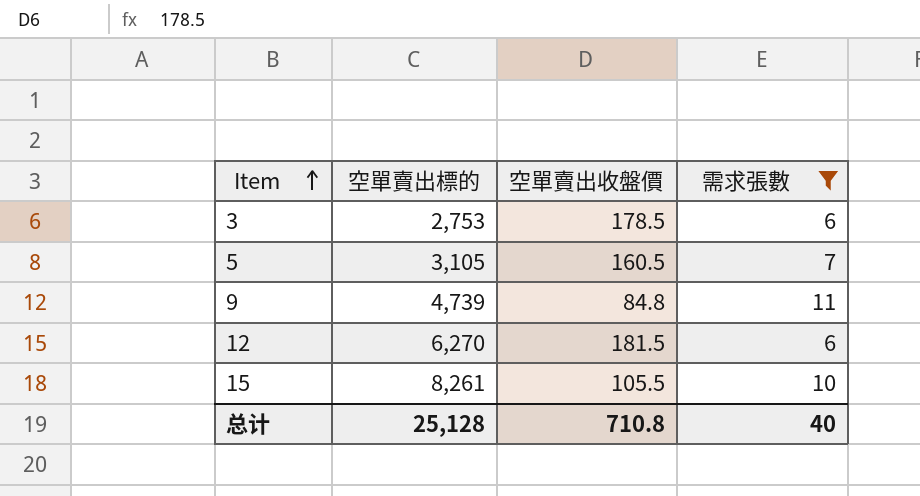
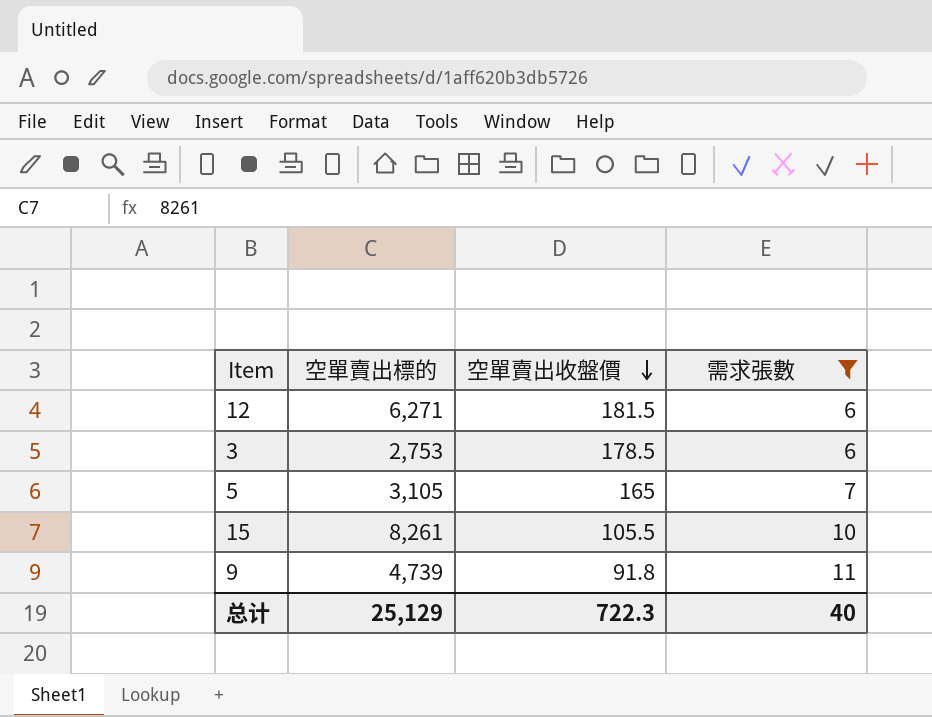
row order: Item ascending -> 空單賣出收盤價 descending
12 | 空單賣出標的: 6,270 -> 6,271
5 | 空單賣出收盤價: 160.5 -> 165
9 | 空單賣出收盤價: 84.8 -> 91.8
总计 | 空單賣出標的: 25,128 -> 25,129
总计 | 空單賣出收盤價: 710.8 -> 722.3

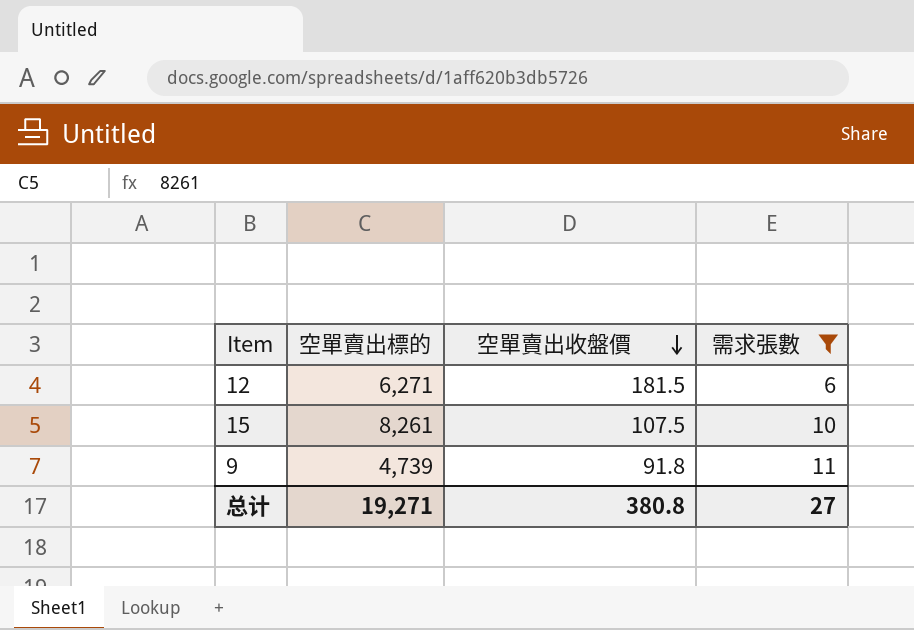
row 3: 2,753 | 178.5 | 6 -> none
row 5: 3,105 | 165 | 7 -> none
15 | 空單賣出收盤價: 105.5 -> 107.5
总计 | 空單賣出標的: 25,129 -> 19,271
总计 | 空單賣出收盤價: 722.3 -> 380.8
总计 | 需求張數: 40 -> 27

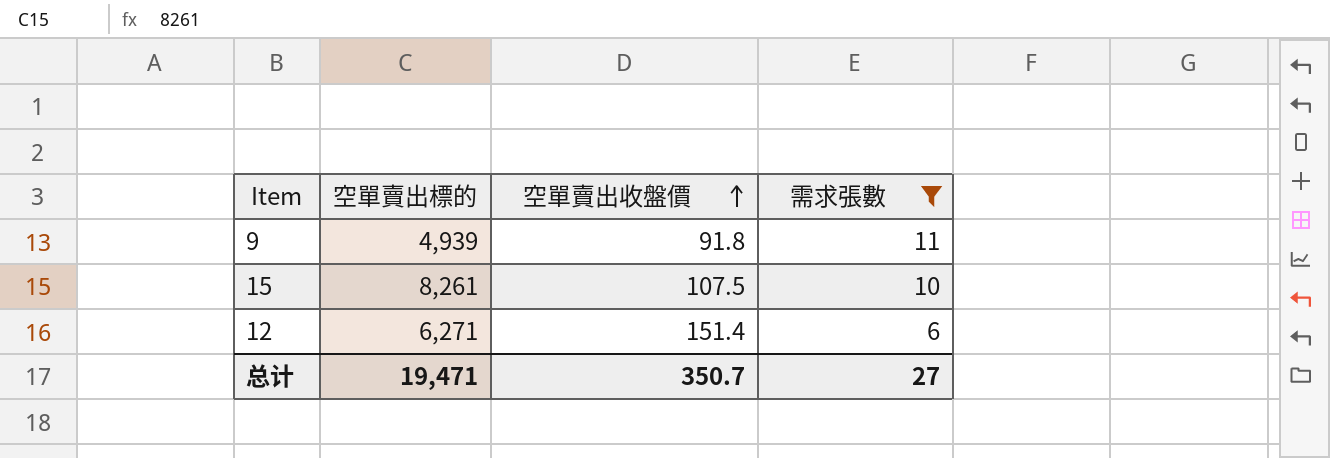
row order: 空單賣出收盤價 descending -> 空單賣出收盤價 ascending
9 | 空單賣出標的: 4,739 -> 4,939
12 | 空單賣出收盤價: 181.5 -> 151.4
总计 | 空單賣出標的: 19,271 -> 19,471
总计 | 空單賣出收盤價: 380.8 -> 350.7

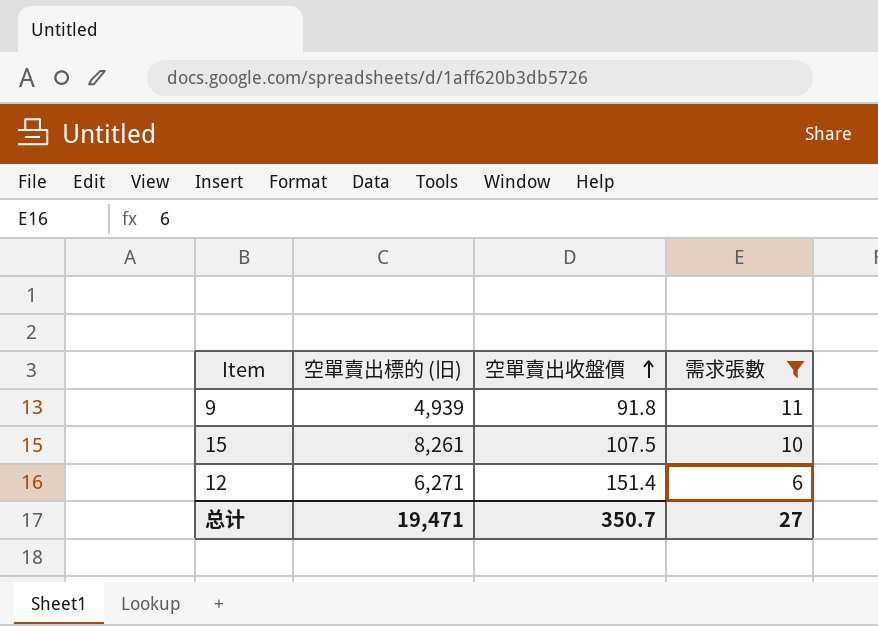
column name: 空單賣出標的 -> 空單賣出標的 (旧)

